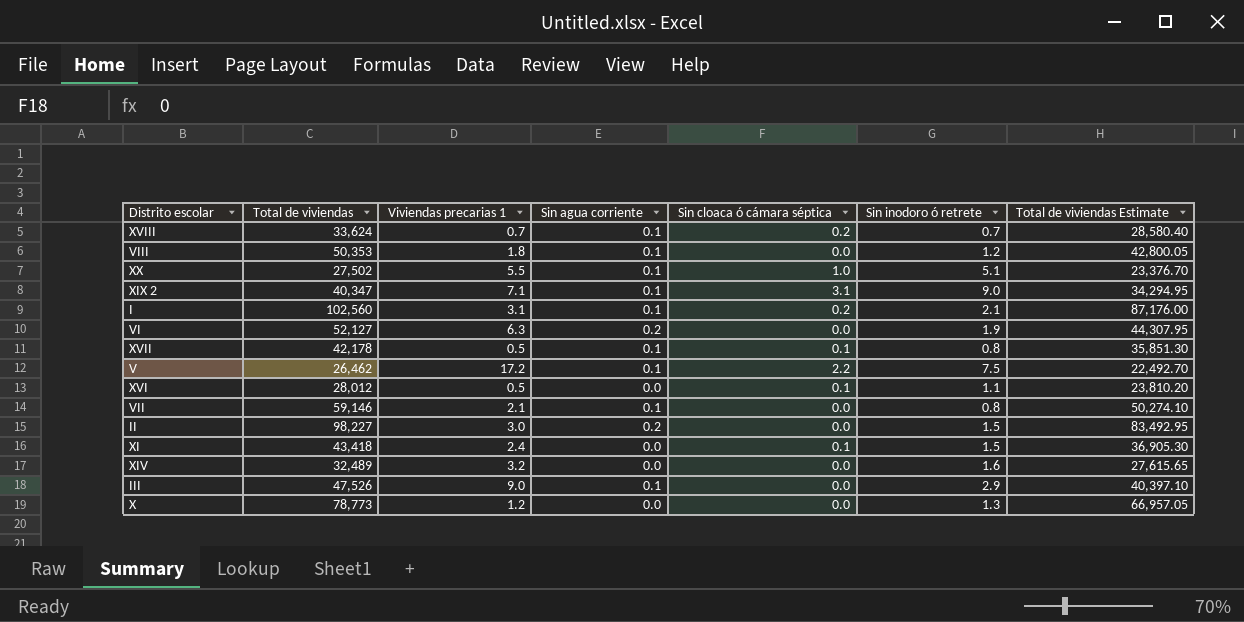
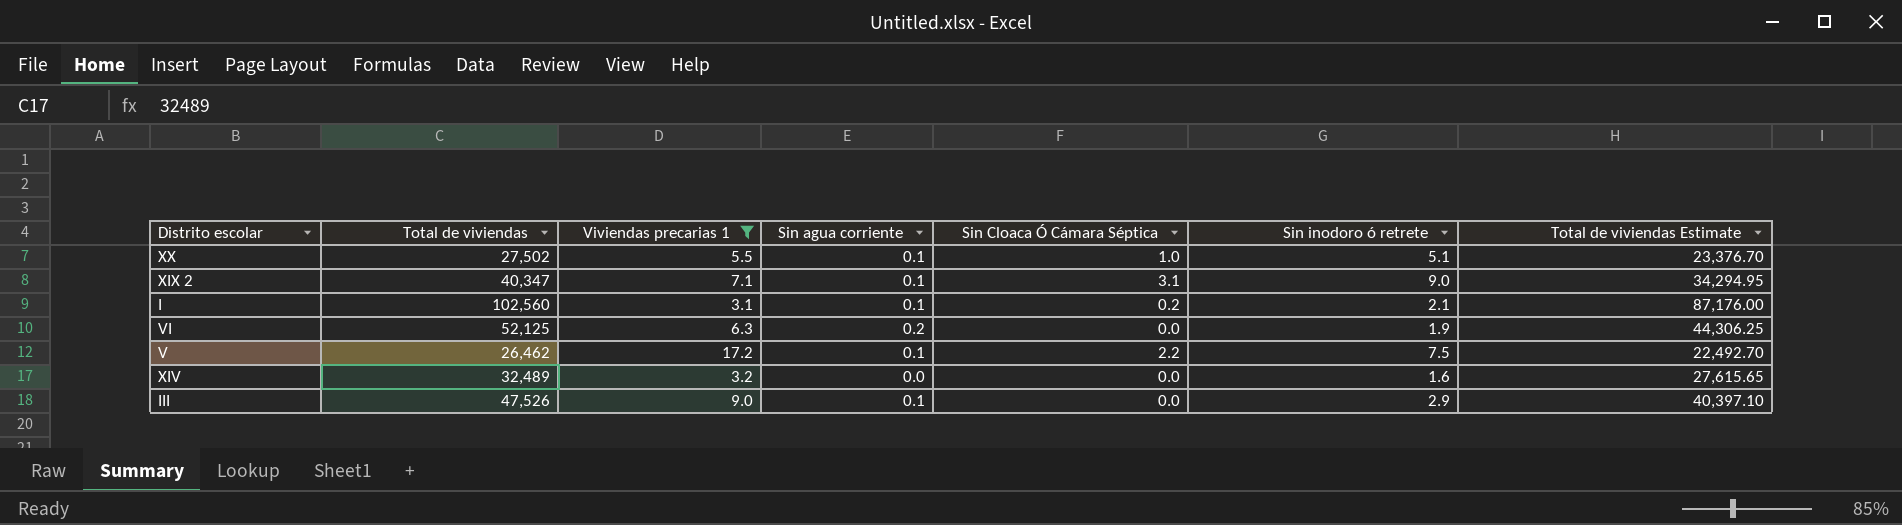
filter: none -> Viviendas precarias 1 >= 3.1
column name: Sin cloaca ó cámara séptica -> Sin Cloaca Ó Cámara Séptica
VI | Total de viviendas: 52,127 -> 52,125
VI | Total de viviendas Estimate: 44,307.95 -> 44,306.25

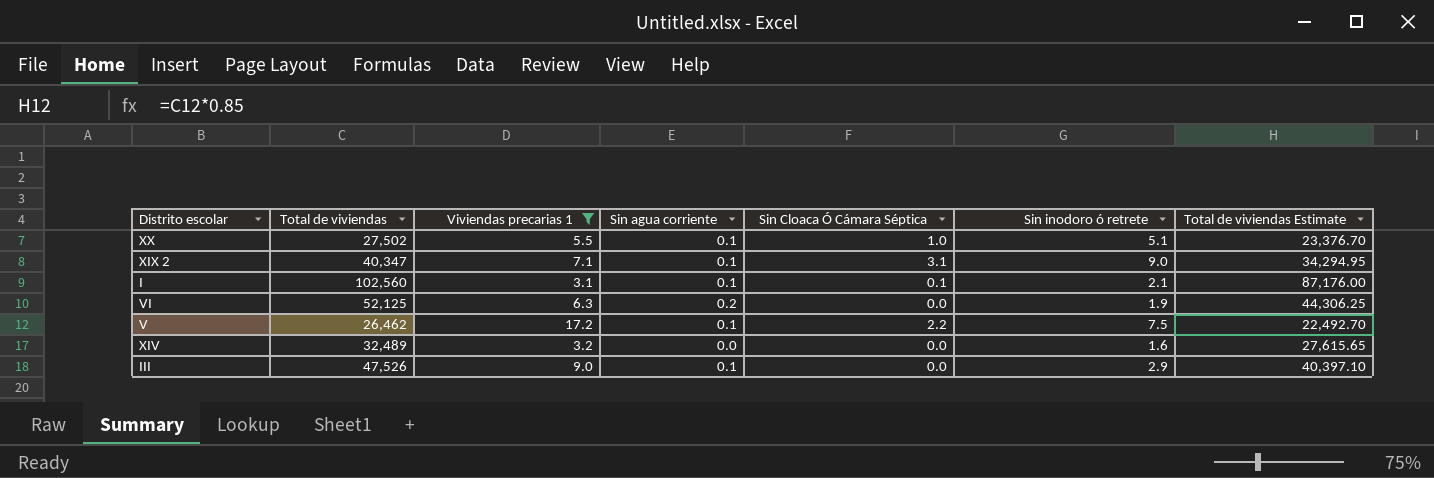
I | Sin Cloaca Ó Cámara Séptica: 0.2 -> 0.1

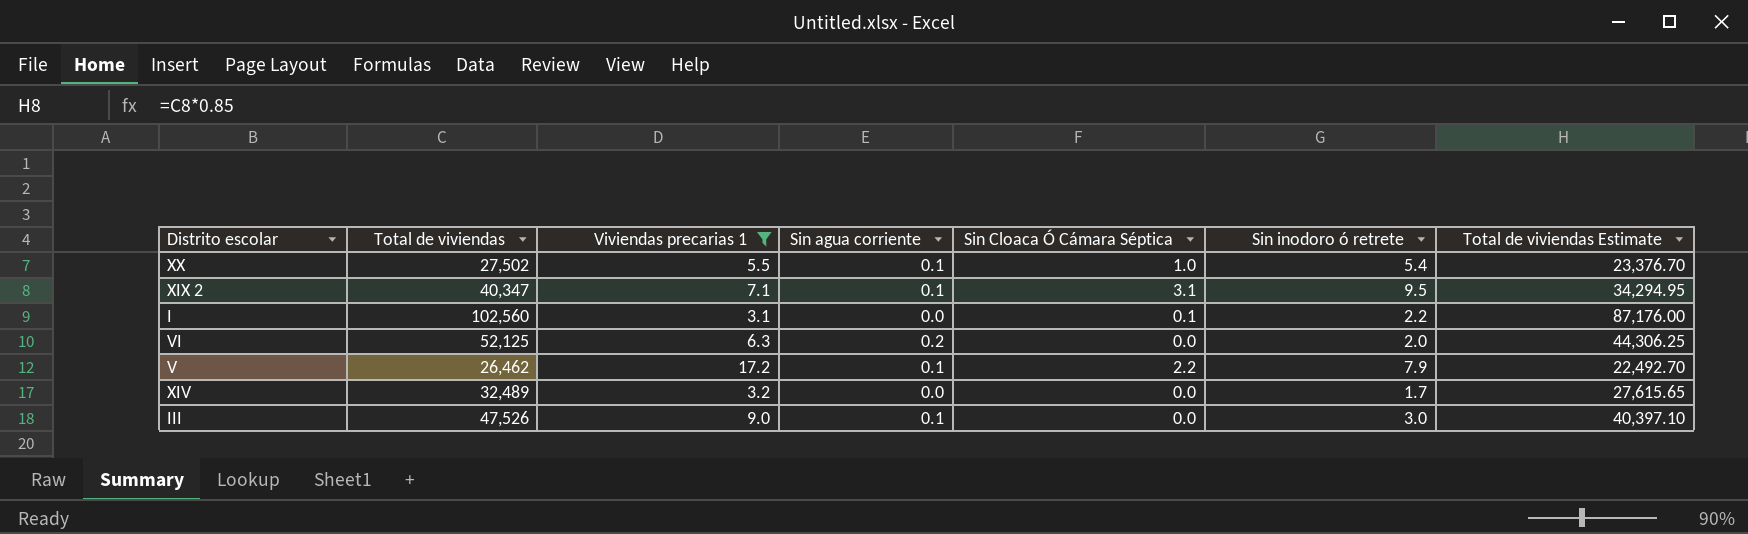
XX | Sin inodoro ó retrete: 5.1 -> 5.4
XIX 2 | Sin inodoro ó retrete: 9.0 -> 9.5
I | Sin agua corriente: 0.1 -> 0.0
I | Sin inodoro ó retrete: 2.1 -> 2.2
VI | Sin inodoro ó retrete: 1.9 -> 2.0
V | Sin inodoro ó retrete: 7.5 -> 7.9
XIV | Sin inodoro ó retrete: 1.6 -> 1.7
III | Sin inodoro ó retrete: 2.9 -> 3.0

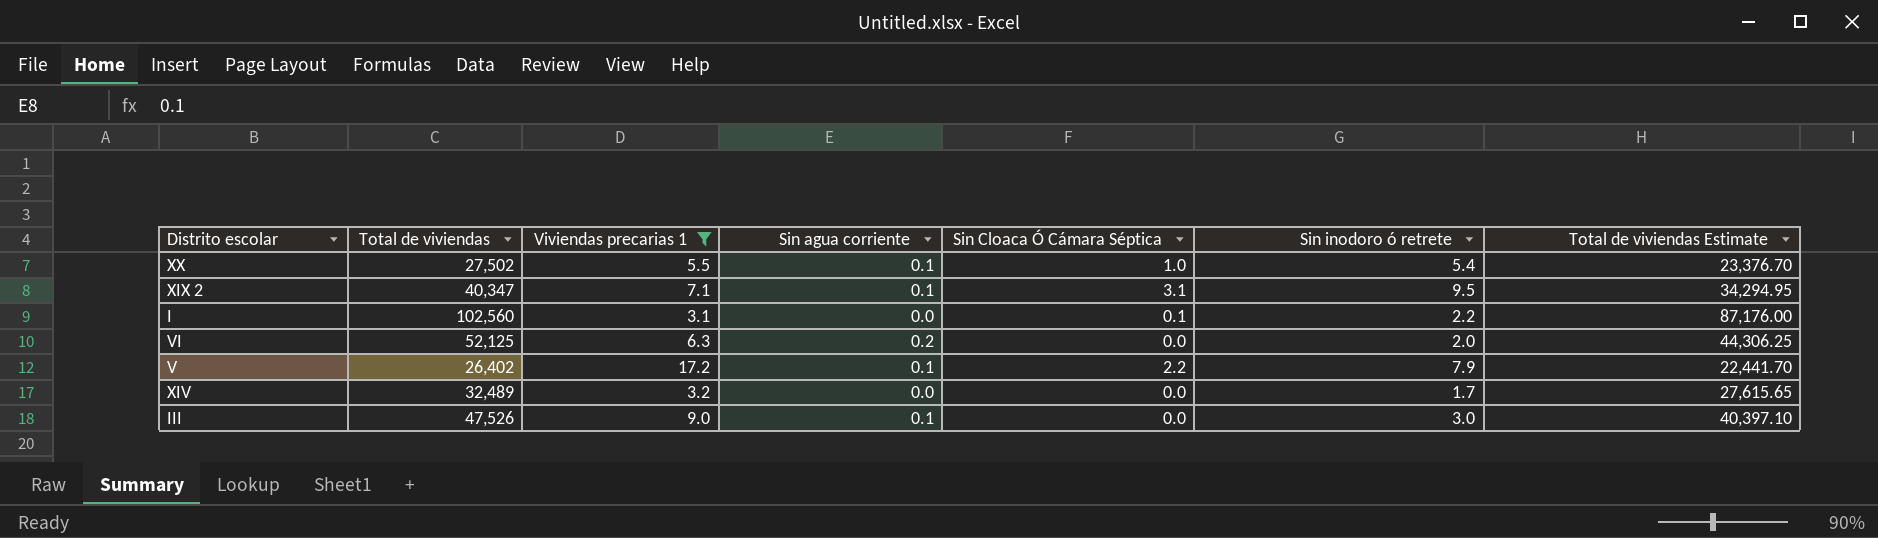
V | Total de viviendas: 26,462 -> 26,402
V | Total de viviendas Estimate: 22,492.70 -> 22,441.70

